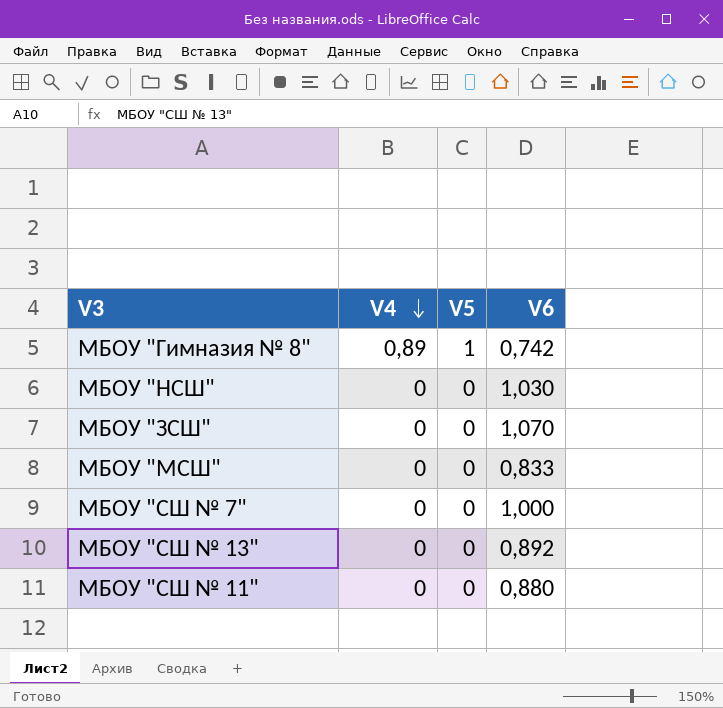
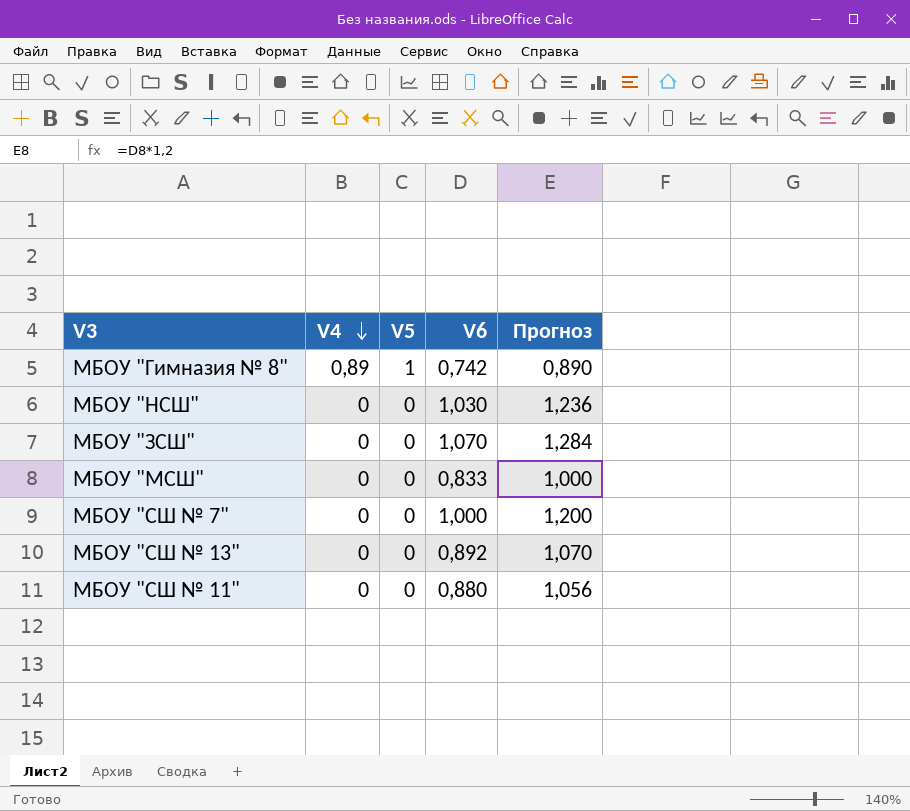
column Прогноз | formula: none -> [V6] * 1,2

